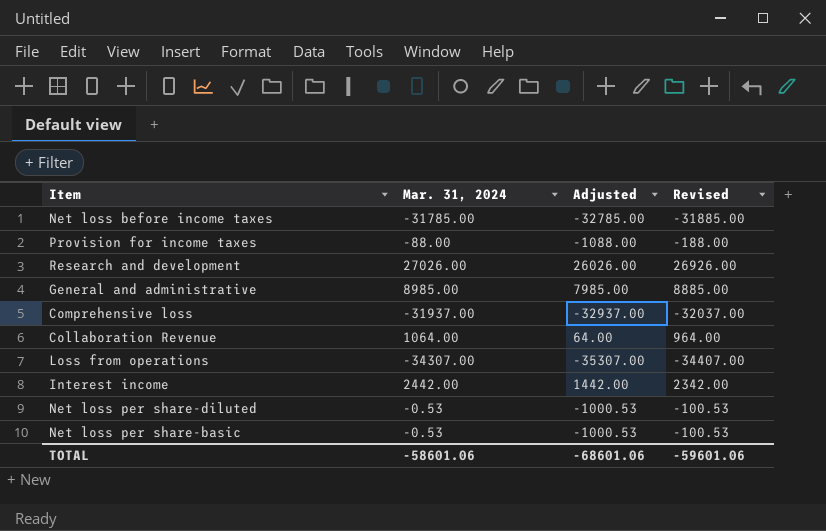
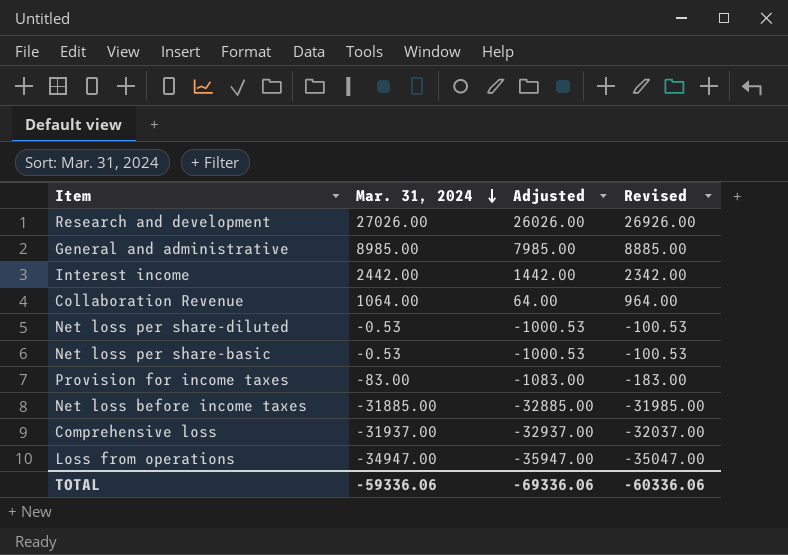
row order: none -> Mar. 31, 2024 descending
Provision for income taxes | Mar. 31, 2024: -88.00 -> -83.00
Provision for income taxes | Adjusted: -1088.00 -> -1083.00
Provision for income taxes | Revised: -188.00 -> -183.00
Net loss before income taxes | Mar. 31, 2024: -31785.00 -> -31885.00
Net loss before income taxes | Adjusted: -32785.00 -> -32885.00
Net loss before income taxes | Revised: -31885.00 -> -31985.00
Loss from operations | Mar. 31, 2024: -34307.00 -> -34947.00
Loss from operations | Adjusted: -35307.00 -> -35947.00
Loss from operations | Revised: -34407.00 -> -35047.00
TOTAL | Mar. 31, 2024: -58601.06 -> -59336.06
TOTAL | Adjusted: -68601.06 -> -69336.06
TOTAL | Revised: -59601.06 -> -60336.06

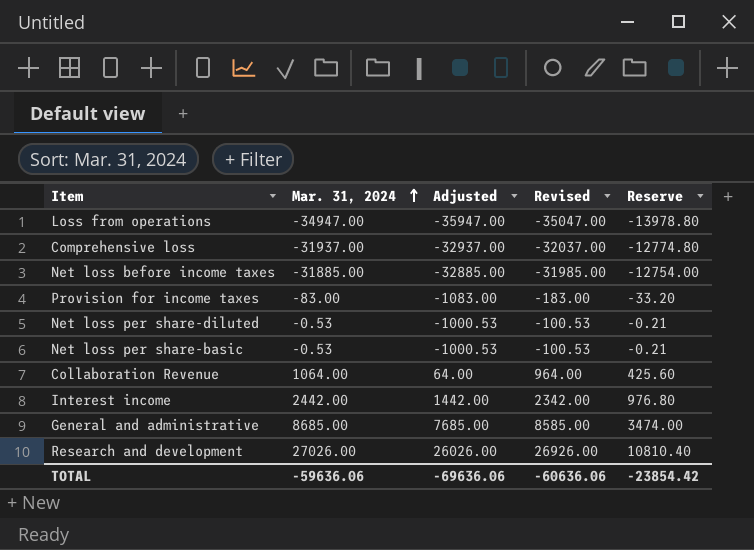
row order: Mar. 31, 2024 descending -> Mar. 31, 2024 ascending
column Reserve | formula: none -> [Mar. 31, 2024] * 0.4
General and administrative | Mar. 31, 2024: 8985.00 -> 8685.00
General and administrative | Adjusted: 7985.00 -> 7685.00
General and administrative | Revised: 8885.00 -> 8585.00
TOTAL | Mar. 31, 2024: -59336.06 -> -59636.06
TOTAL | Adjusted: -69336.06 -> -69636.06
TOTAL | Revised: -60336.06 -> -60636.06

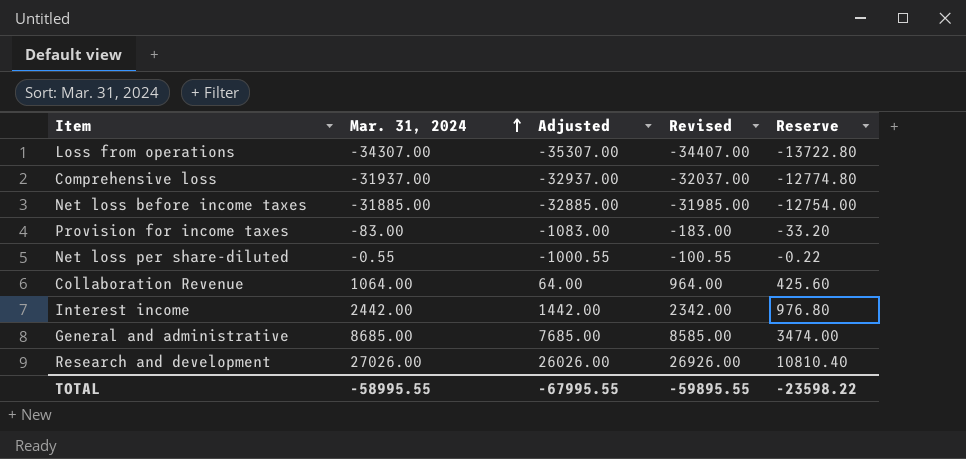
row Net loss per share-basic: -0.53 | -1000.53 | -100.53 | -0.21 -> none
Loss from operations | Mar. 31, 2024: -34947.00 -> -34307.00
Loss from operations | Adjusted: -35947.00 -> -35307.00
Loss from operations | Revised: -35047.00 -> -34407.00
Loss from operations | Reserve: -13978.80 -> -13722.80
Net loss per share-diluted | Mar. 31, 2024: -0.53 -> -0.55
Net loss per share-diluted | Adjusted: -1000.53 -> -1000.55
Net loss per share-diluted | Revised: -100.53 -> -100.55
Net loss per share-diluted | Reserve: -0.21 -> -0.22
TOTAL | Mar. 31, 2024: -59636.06 -> -58995.55
TOTAL | Adjusted: -69636.06 -> -67995.55
TOTAL | Revised: -60636.06 -> -59895.55
TOTAL | Reserve: -23854.42 -> -23598.22

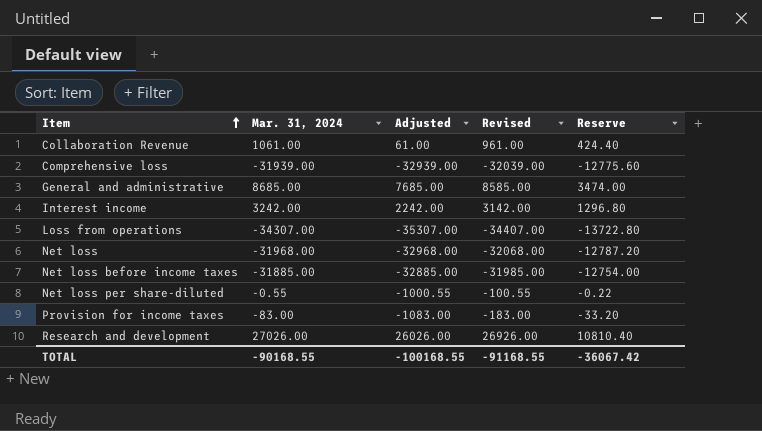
row order: Mar. 31, 2024 ascending -> Item ascending
Collaboration Revenue | Mar. 31, 2024: 1064.00 -> 1061.00
Collaboration Revenue | Adjusted: 64.00 -> 61.00
Collaboration Revenue | Revised: 964.00 -> 961.00
Collaboration Revenue | Reserve: 425.60 -> 424.40
Comprehensive loss | Mar. 31, 2024: -31937.00 -> -31939.00
Comprehensive loss | Adjusted: -32937.00 -> -32939.00
Comprehensive loss | Revised: -32037.00 -> -32039.00
Comprehensive loss | Reserve: -12774.80 -> -12775.60
Interest income | Mar. 31, 2024: 2442.00 -> 3242.00
Interest income | Adjusted: 1442.00 -> 2242.00
Interest income | Revised: 2342.00 -> 3142.00
Interest income | Reserve: 976.80 -> 1296.80
row Net loss: none -> -31968.00 | -32968.00 | -32068.00 | -12787.20
TOTAL | Mar. 31, 2024: -58995.55 -> -90168.55
TOTAL | Adjusted: -67995.55 -> -100168.55
TOTAL | Revised: -59895.55 -> -91168.55
TOTAL | Reserve: -23598.22 -> -36067.42

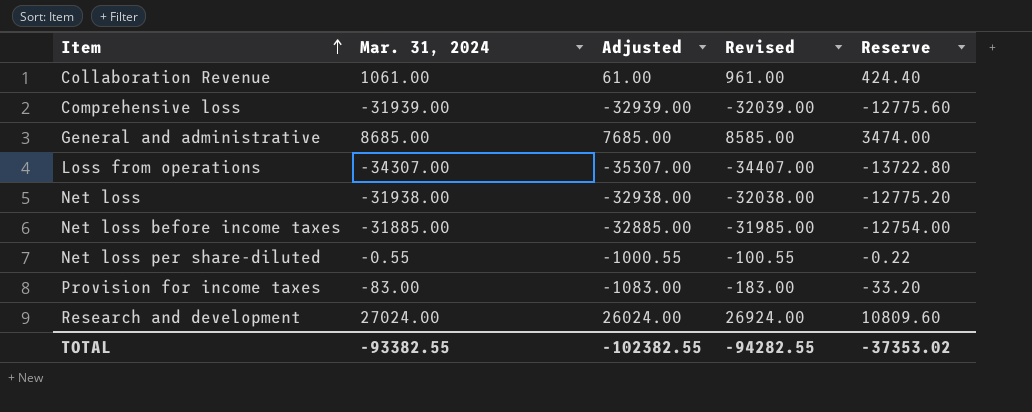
row Interest income: 3242.00 | 2242.00 | 3142.00 | 1296.80 -> none
Net loss | Mar. 31, 2024: -31968.00 -> -31938.00
Net loss | Adjusted: -32968.00 -> -32938.00
Net loss | Revised: -32068.00 -> -32038.00
Net loss | Reserve: -12787.20 -> -12775.20
Research and development | Mar. 31, 2024: 27026.00 -> 27024.00
Research and development | Adjusted: 26026.00 -> 26024.00
Research and development | Revised: 26926.00 -> 26924.00
Research and development | Reserve: 10810.40 -> 10809.60
TOTAL | Mar. 31, 2024: -90168.55 -> -93382.55
TOTAL | Adjusted: -100168.55 -> -102382.55
TOTAL | Revised: -91168.55 -> -94282.55
TOTAL | Reserve: -36067.42 -> -37353.02

